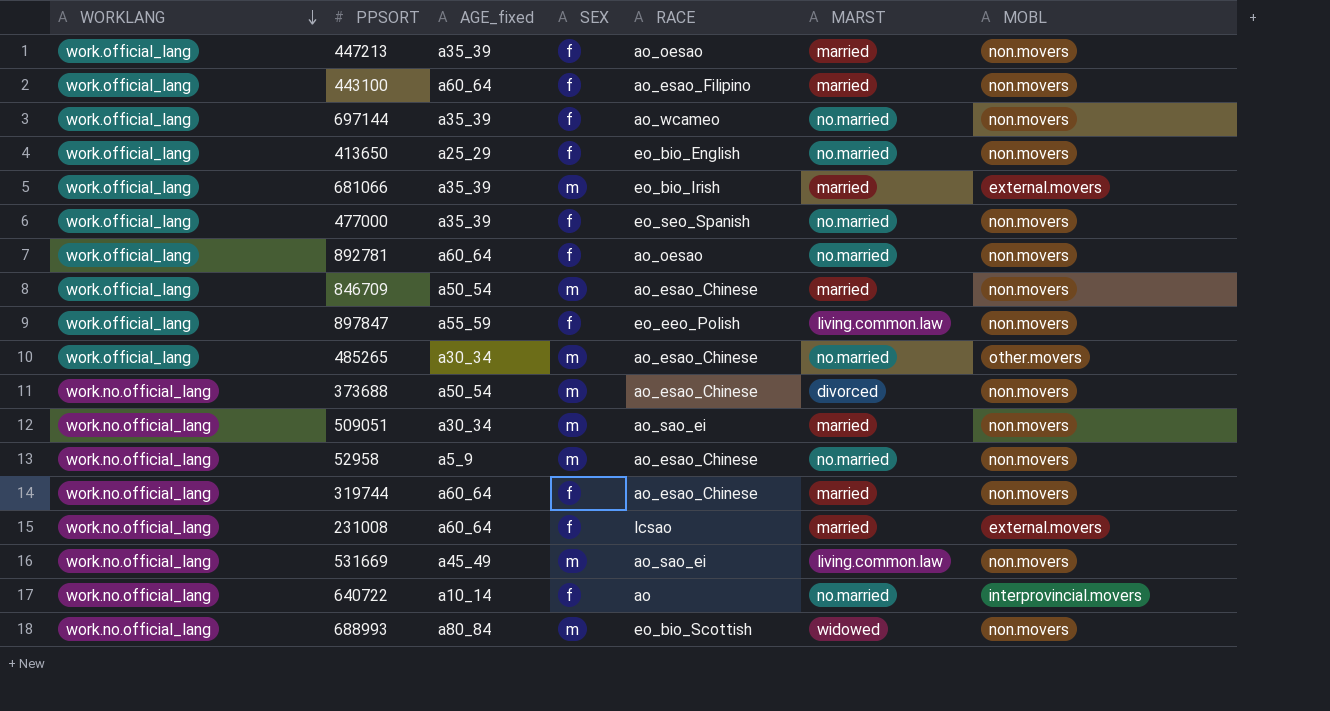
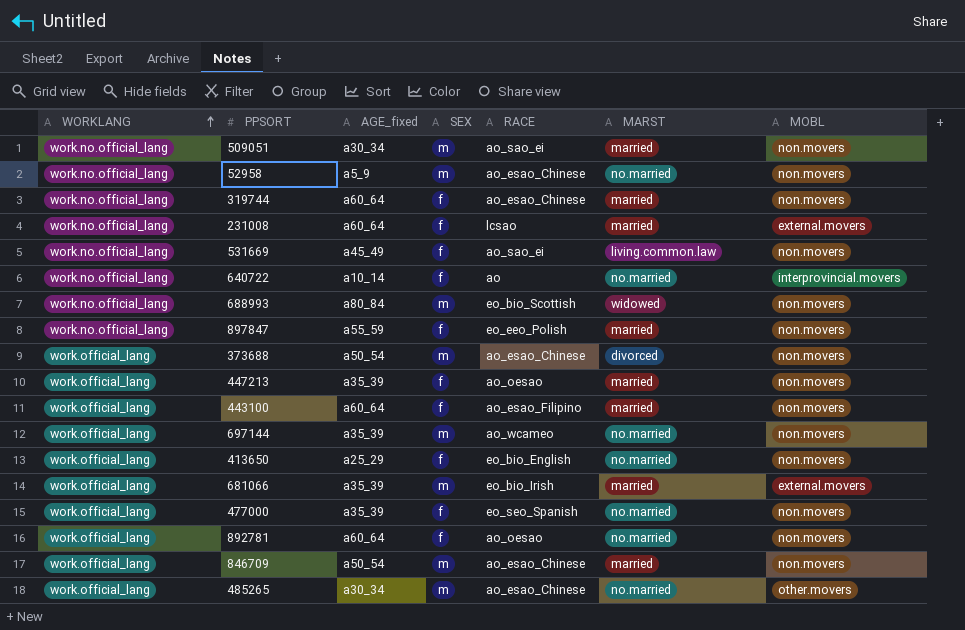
row order: WORKLANG descending -> WORKLANG ascending
531669 | SEX: m -> f
897847 | WORKLANG: work.official_lang -> work.no.official_lang
897847 | MARST: living.common.law -> married
373688 | WORKLANG: work.no.official_lang -> work.official_lang
697144 | SEX: f -> m

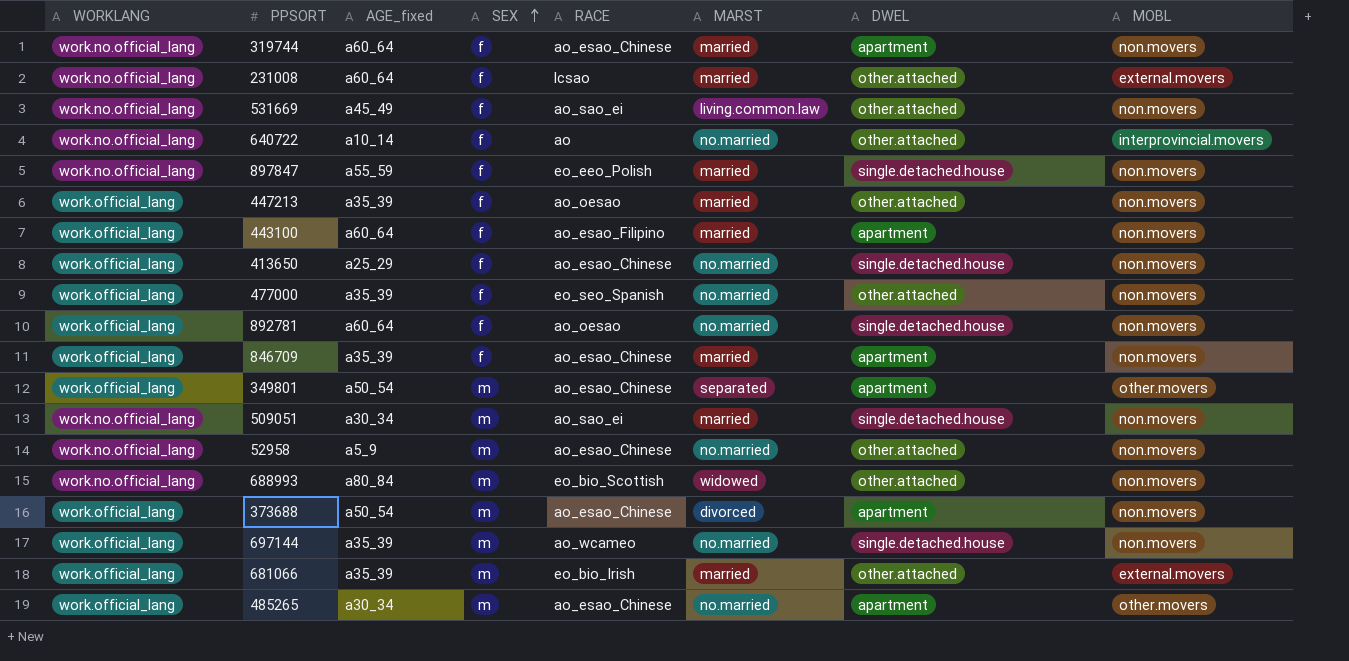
row order: WORKLANG ascending -> SEX ascending
column DWEL | position: none -> 7
413650 | RACE: eo_bio_English -> ao_esao_Chinese
846709 | AGE_fixed: a50_54 -> a35_39
846709 | SEX: m -> f
row 349801: none -> work.official_lang | a50_54 | m | ao_esao_Chinese | separated | apartment | other.movers

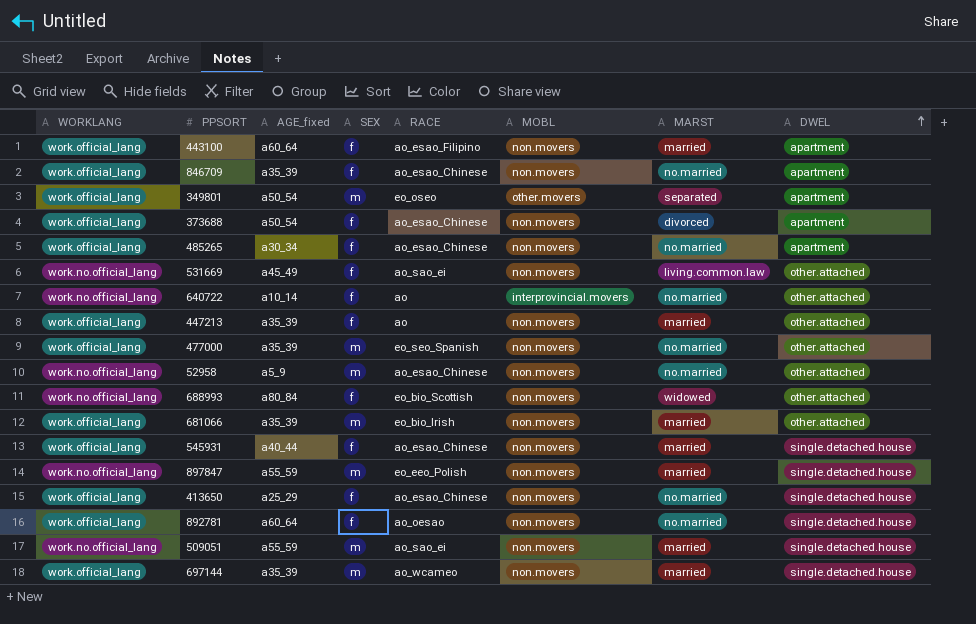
row order: SEX ascending -> DWEL ascending
column MOBL | position: 8 -> 6
row 319744: work.no.official_lang | a60_64 | f | ao_esao_Chinese | married | apartment | non.movers -> none
row 231008: work.no.official_lang | a60_64 | f | lcsao | married | other.attached | external.movers -> none
846709 | MARST: married -> no.married
349801 | RACE: ao_esao_Chinese -> eo_oseo
373688 | SEX: m -> f
485265 | SEX: m -> f
485265 | MOBL: other.movers -> non.movers
447213 | RACE: ao_oesao -> ao
477000 | SEX: f -> m
688993 | SEX: m -> f
681066 | MOBL: external.movers -> non.movers
row 545931: none -> work.official_lang | a40_44 | f | ao_esao_Chinese | non.movers | married | single.detached.house
897847 | SEX: f -> m
509051 | AGE_fixed: a30_34 -> a55_59
697144 | MARST: no.married -> married

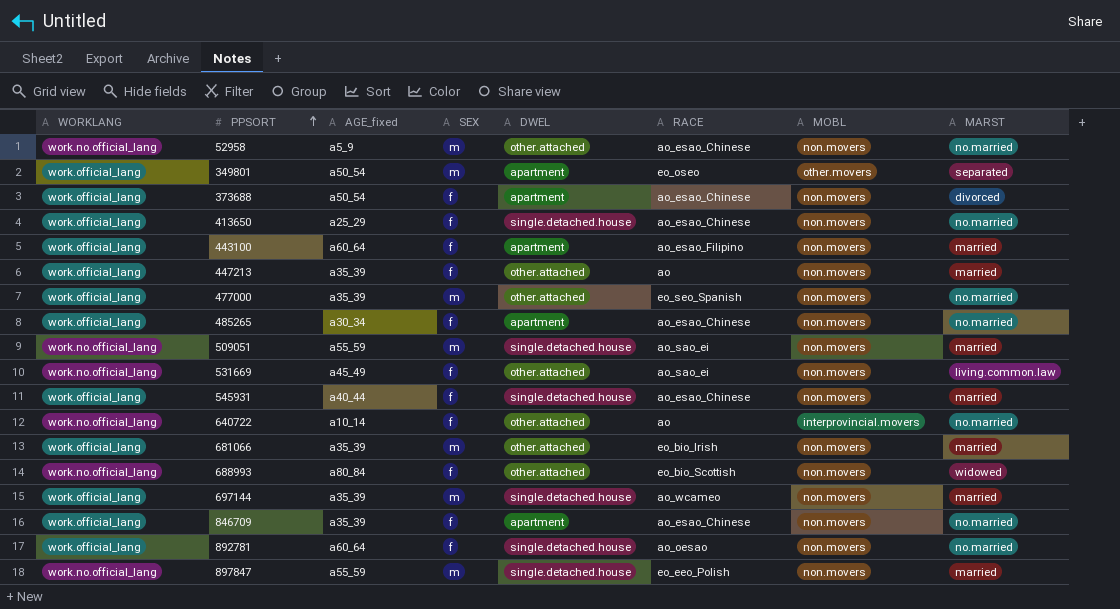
row order: DWEL ascending -> PPSORT ascending
column DWEL | position: 8 -> 5

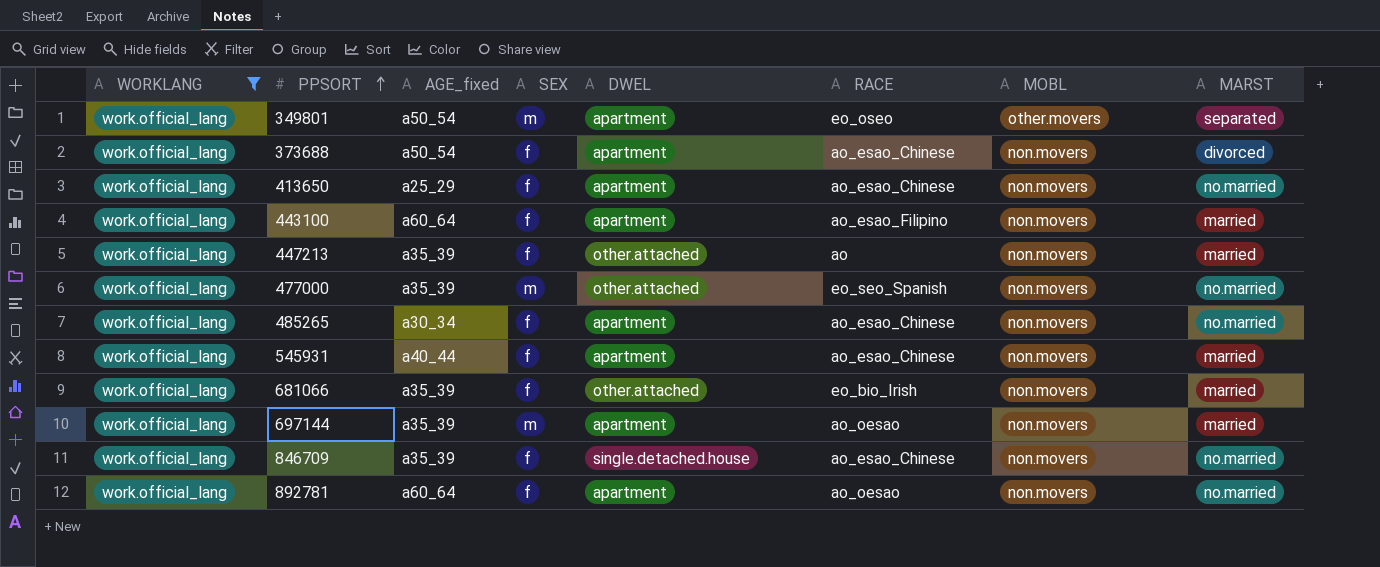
filter: none -> WORKLANG = work.official_lang
413650 | DWEL: single.detached.house -> apartment
545931 | DWEL: single.detached.house -> apartment
681066 | SEX: m -> f
697144 | DWEL: single.detached.house -> apartment
697144 | RACE: ao_wcameo -> ao_oesao
846709 | DWEL: apartment -> single.detached.house
892781 | DWEL: single.detached.house -> apartment

